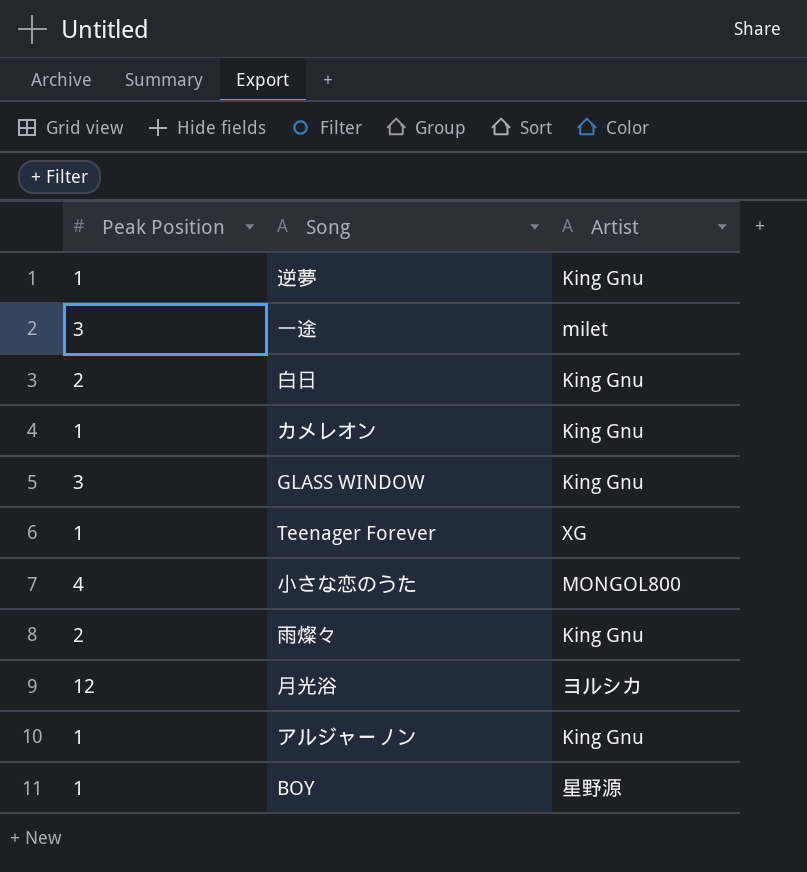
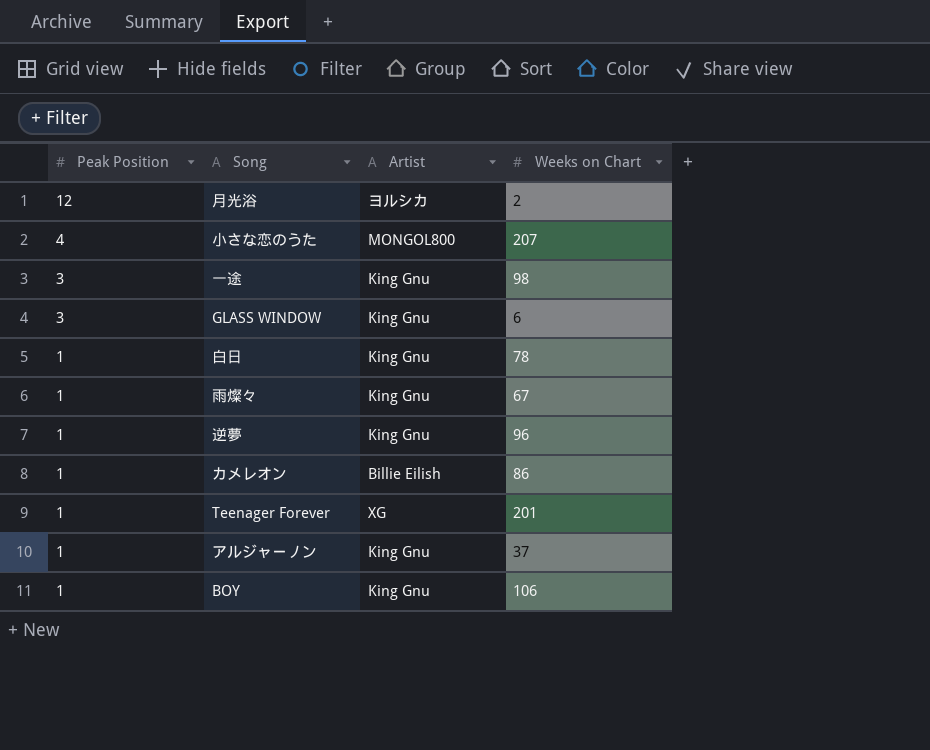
row order: none -> Peak Position descending
column Weeks on Chart | position: none -> 4
一途 | Artist: milet -> King Gnu
白日 | Peak Position: 2 -> 1
雨燦々 | Peak Position: 2 -> 1
カメレオン | Artist: King Gnu -> Billie Eilish
BOY | Artist: 星野源 -> King Gnu

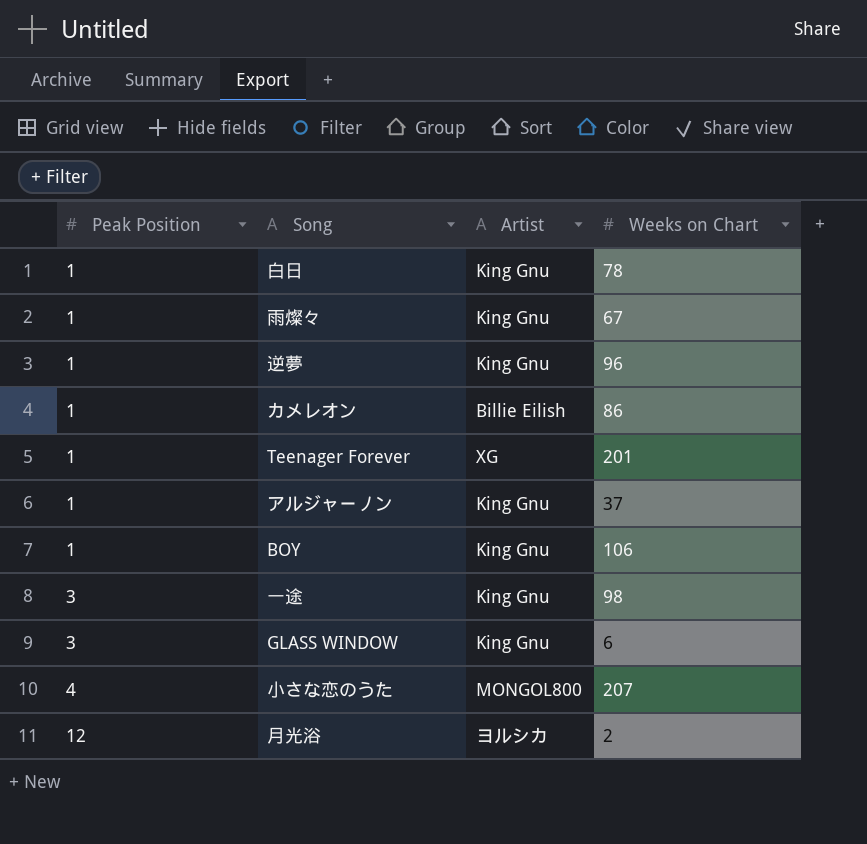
row order: Peak Position descending -> Peak Position ascending

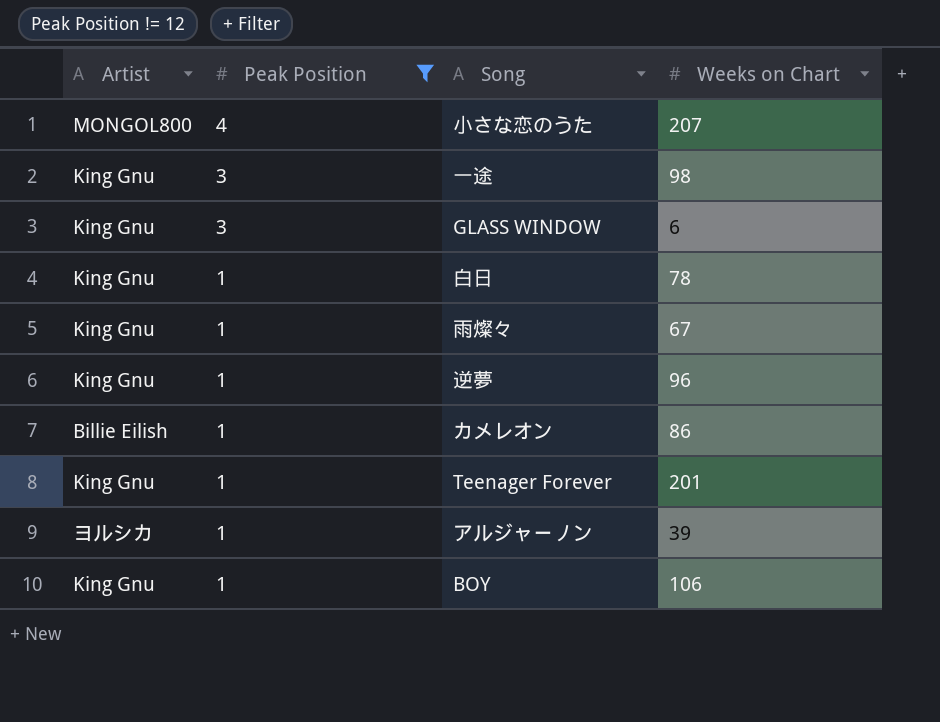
filter: none -> Peak Position != 12
row order: Peak Position ascending -> Peak Position descending
column Artist | position: 3 -> 1
Teenager Forever | Artist: XG -> King Gnu
アルジャーノン | Artist: King Gnu -> ヨルシカ
アルジャーノン | Weeks on Chart: 37 -> 39

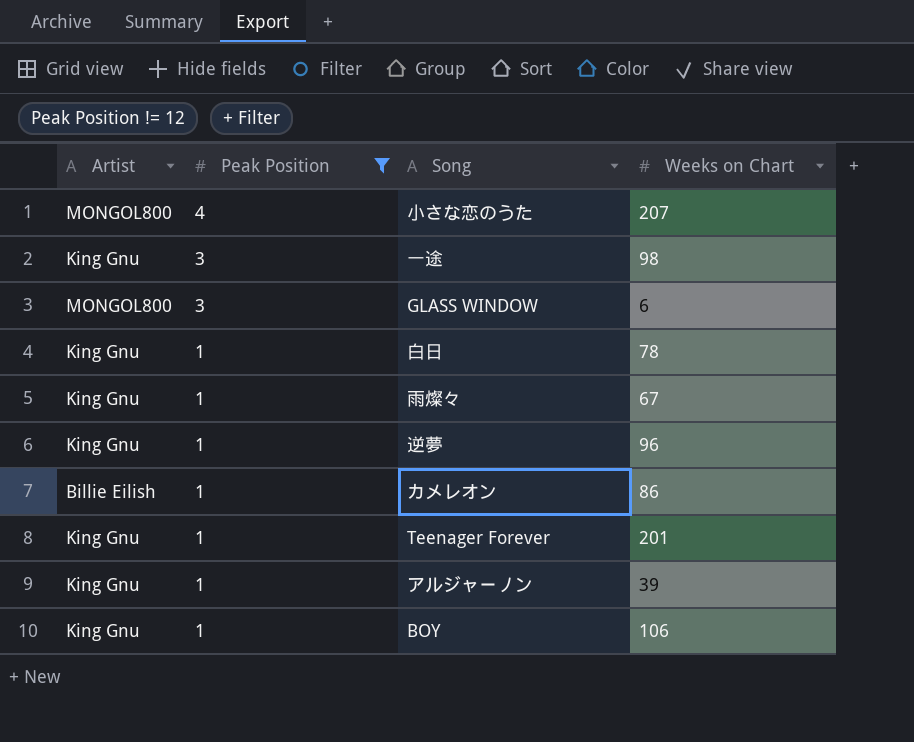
GLASS WINDOW | Artist: King Gnu -> MONGOL800
アルジャーノン | Artist: ヨルシカ -> King Gnu

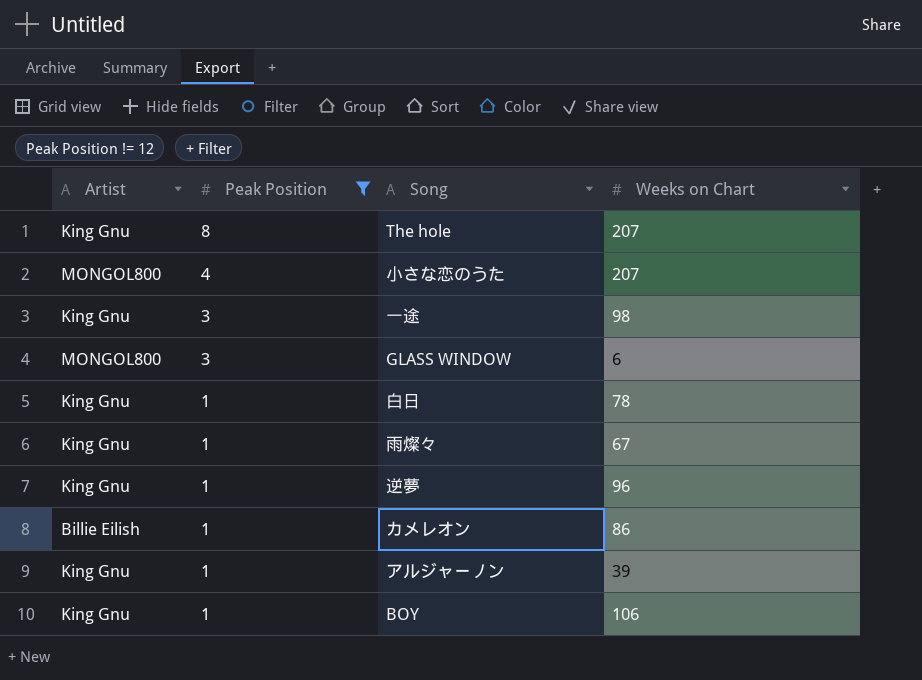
row Teenager Forever: King Gnu | 1 | 201 -> none
row The hole: none -> King Gnu | 8 | 207

